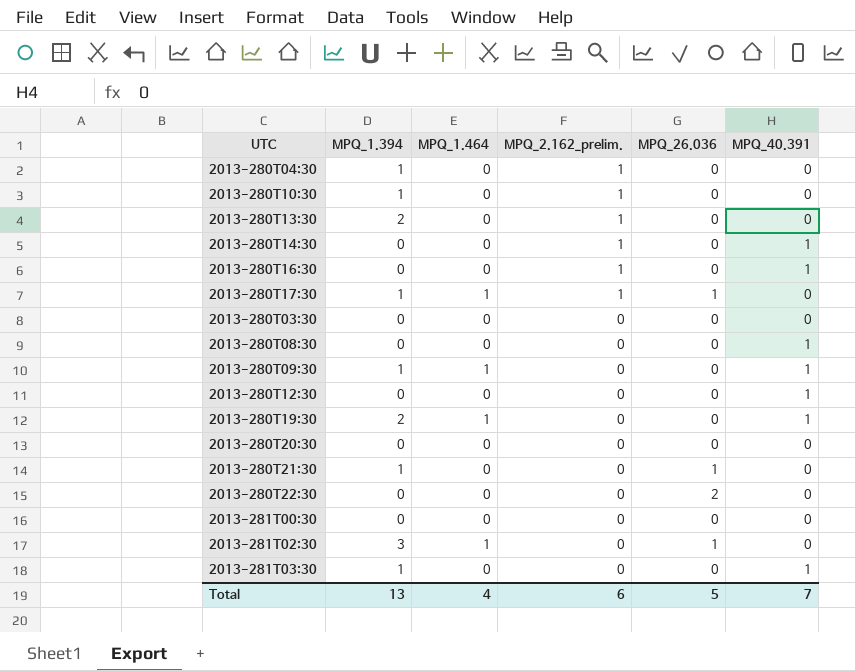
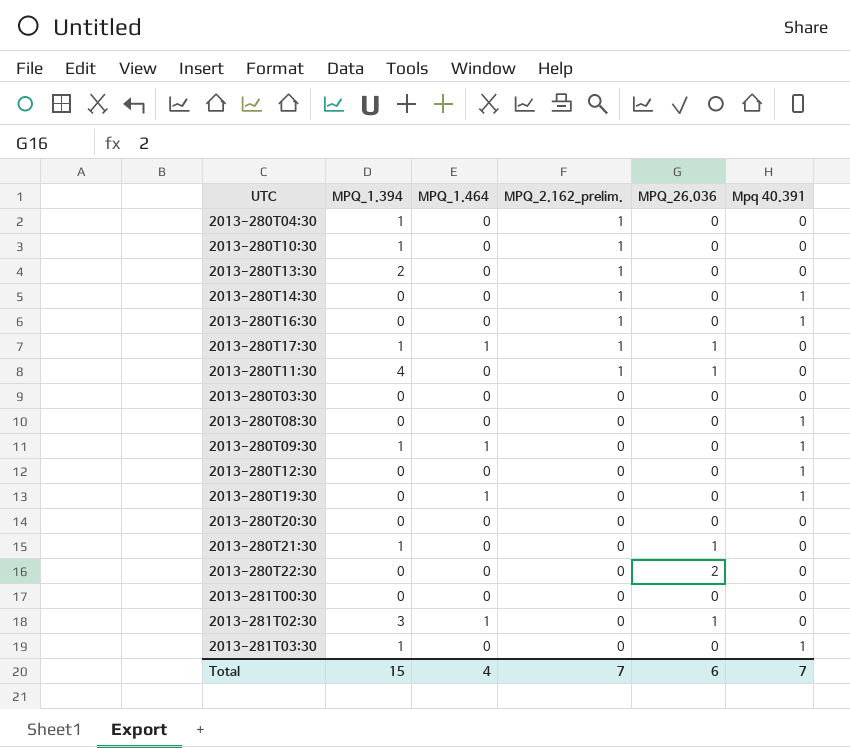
column name: MPQ_40.391 -> Mpq 40.391
row 2013-280T11:30: none -> 4 | 0 | 1 | 1 | 0
2013-280T19:30 | MPQ_1.394: 2 -> 0
Total | MPQ_1.394: 13 -> 15
Total | MPQ_2.162_prelim.: 6 -> 7
Total | MPQ_26.036: 5 -> 6

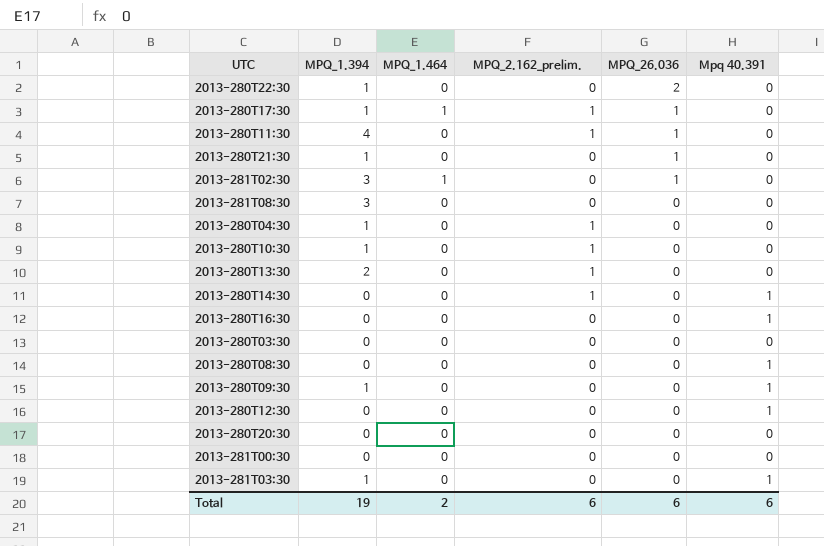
row order: MPQ_2.162_prelim. descending -> MPQ_26.036 descending
row 2013-280T19:30: 0 | 1 | 0 | 0 | 1 -> none
2013-280T22:30 | MPQ_1.394: 0 -> 1
row 2013-281T08:30: none -> 3 | 0 | 0 | 0 | 0
2013-280T16:30 | MPQ_2.162_prelim.: 1 -> 0
2013-280T09:30 | MPQ_1.464: 1 -> 0
Total | MPQ_1.394: 15 -> 19
Total | MPQ_1.464: 4 -> 2
Total | MPQ_2.162_prelim.: 7 -> 6
Total | Mpq 40.391: 7 -> 6

